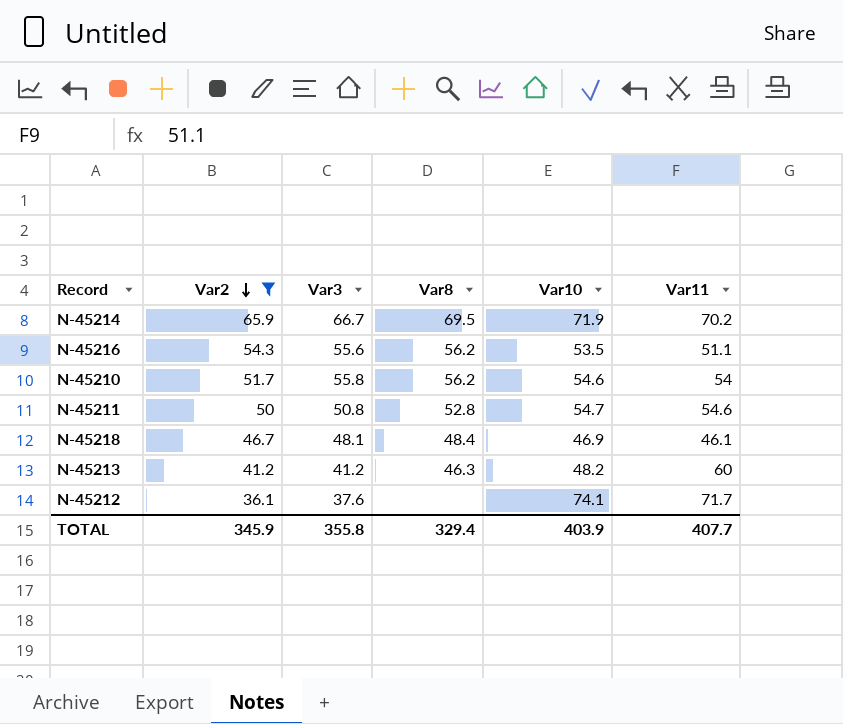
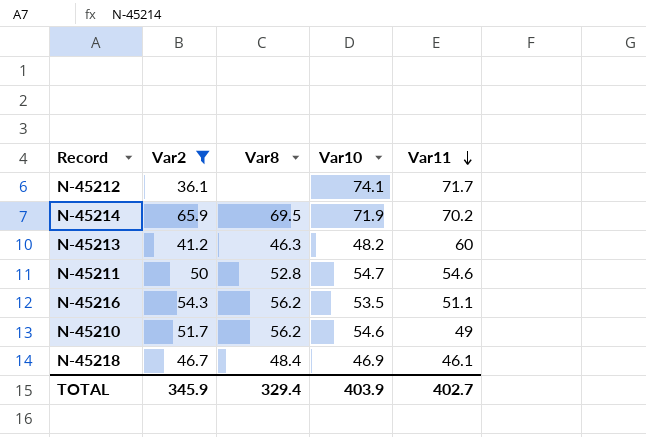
row order: Var2 descending -> Var11 descending
column Var3 | position: 3 -> none
N-45210 | Var11: 54 -> 49
TOTAL | Var11: 407.7 -> 402.7

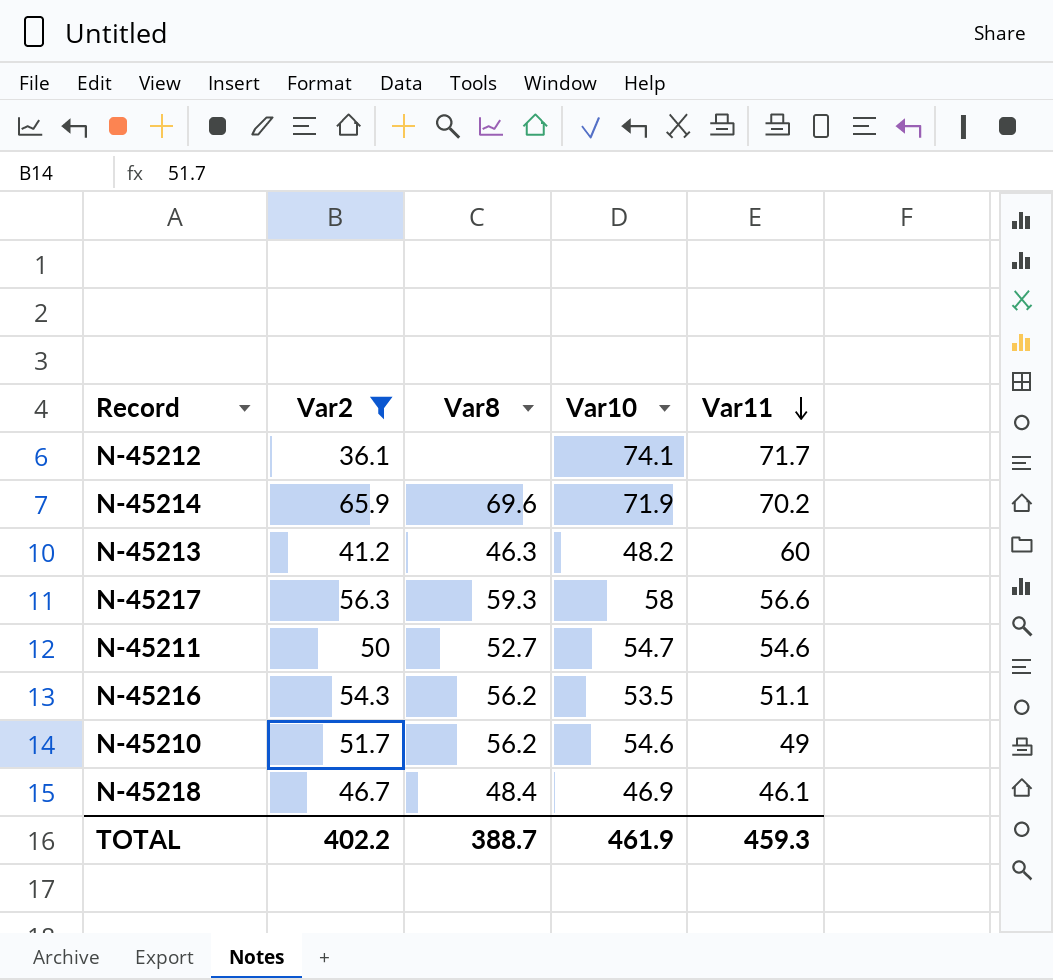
N-45214 | Var8: 69.5 -> 69.6
row N-45217: none -> 56.3 | 59.3 | 58 | 56.6
N-45211 | Var8: 52.8 -> 52.7
TOTAL | Var2: 345.9 -> 402.2
TOTAL | Var8: 329.4 -> 388.7
TOTAL | Var10: 403.9 -> 461.9
TOTAL | Var11: 402.7 -> 459.3

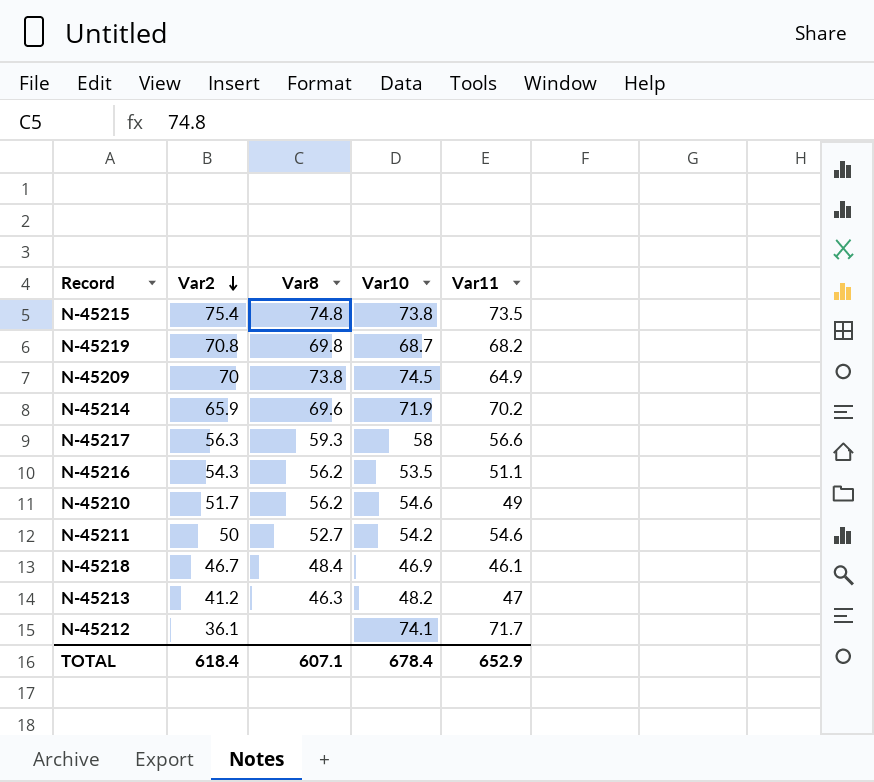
filter: Var2 <= 65.9 -> none
row order: Var11 descending -> Var2 descending
N-45211 | Var10: 54.7 -> 54.2
N-45213 | Var11: 60 -> 47
TOTAL | Var2: 402.2 -> 618.4
TOTAL | Var8: 388.7 -> 607.1
TOTAL | Var10: 461.9 -> 678.4
TOTAL | Var11: 459.3 -> 652.9

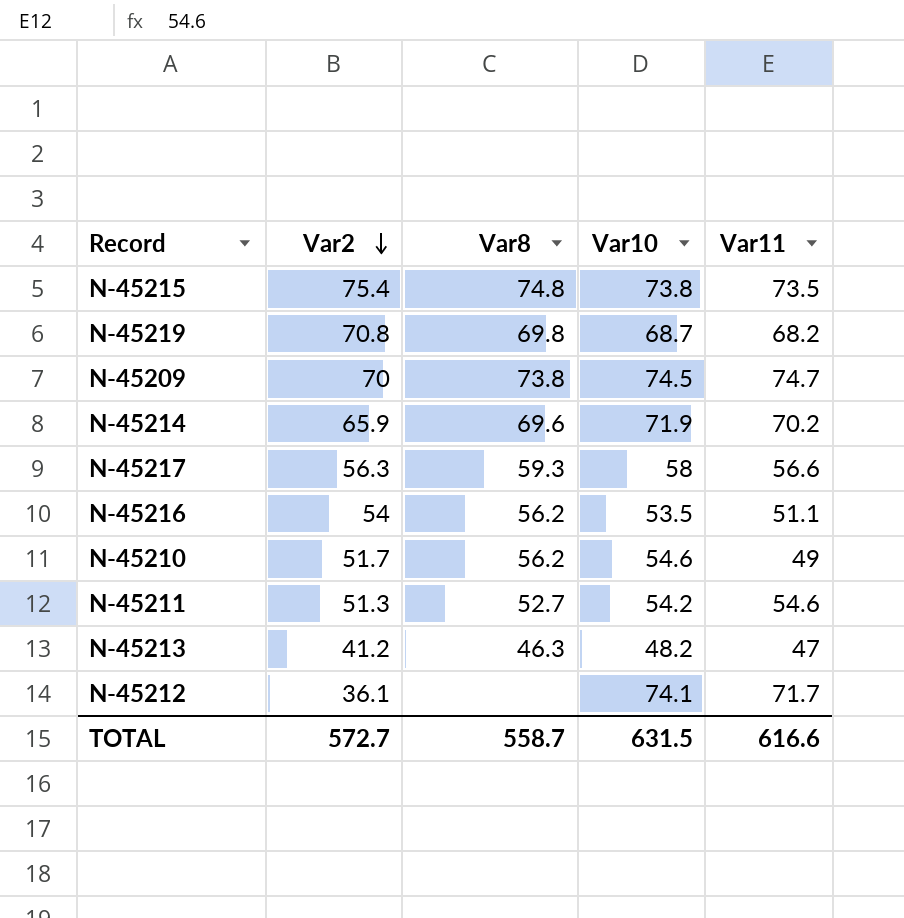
row N-45218: 46.7 | 48.4 | 46.9 | 46.1 -> none
N-45209 | Var11: 64.9 -> 74.7
N-45216 | Var2: 54.3 -> 54
N-45211 | Var2: 50 -> 51.3
TOTAL | Var2: 618.4 -> 572.7
TOTAL | Var8: 607.1 -> 558.7
TOTAL | Var10: 678.4 -> 631.5
TOTAL | Var11: 652.9 -> 616.6

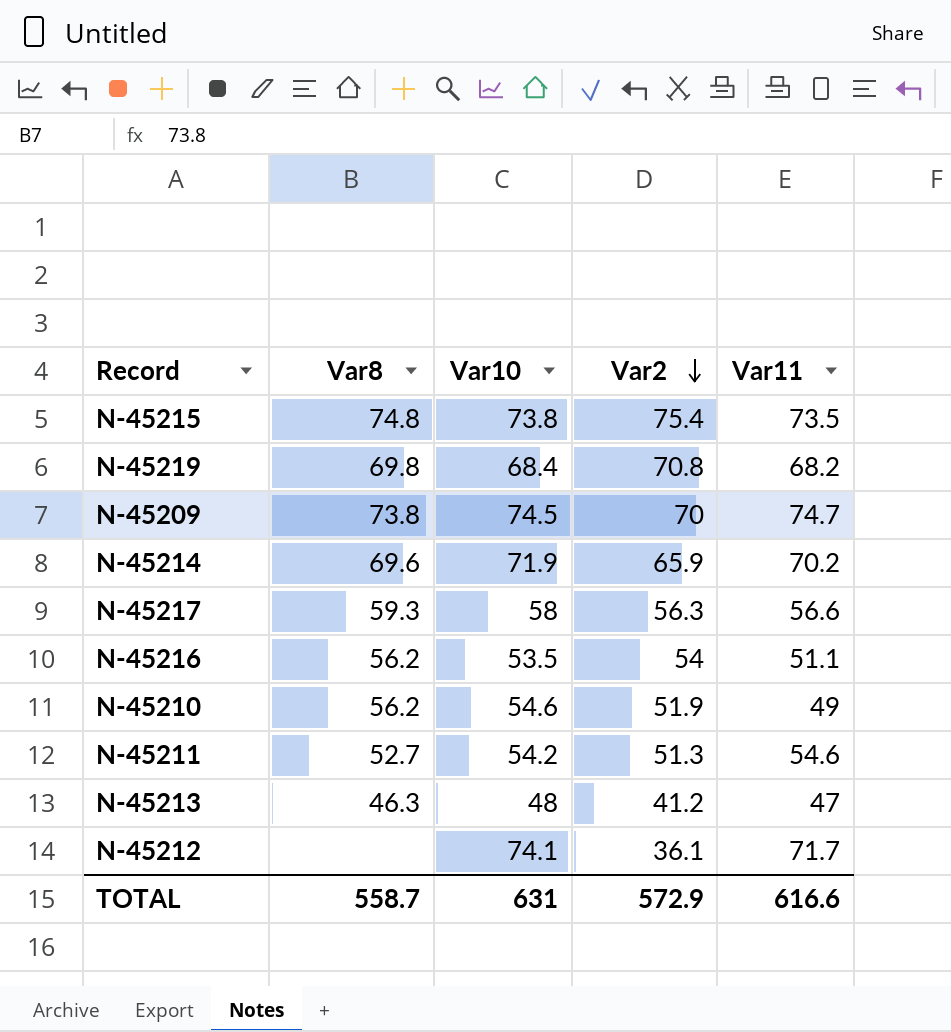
column Var2 | position: 2 -> 4
N-45219 | Var10: 68.7 -> 68.4
N-45210 | Var2: 51.7 -> 51.9
N-45213 | Var10: 48.2 -> 48
TOTAL | Var10: 631.5 -> 631
TOTAL | Var2: 572.7 -> 572.9

